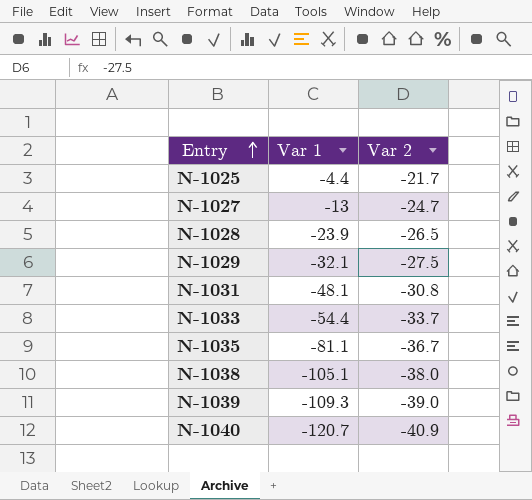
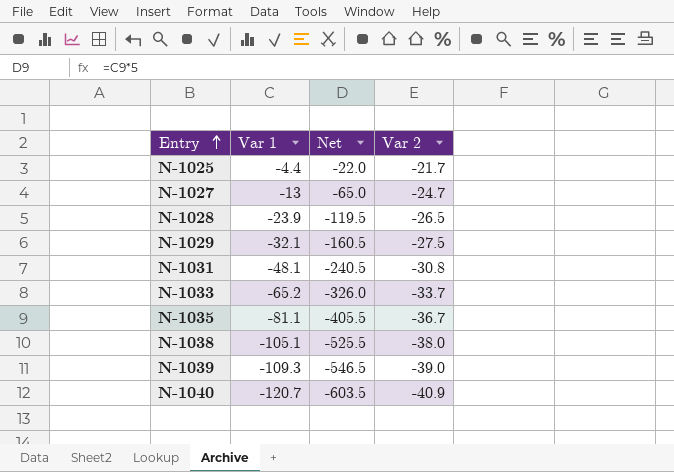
column Net | formula: none -> [Var 1] * 5
N-1033 | Var 1: -54.4 -> -65.2

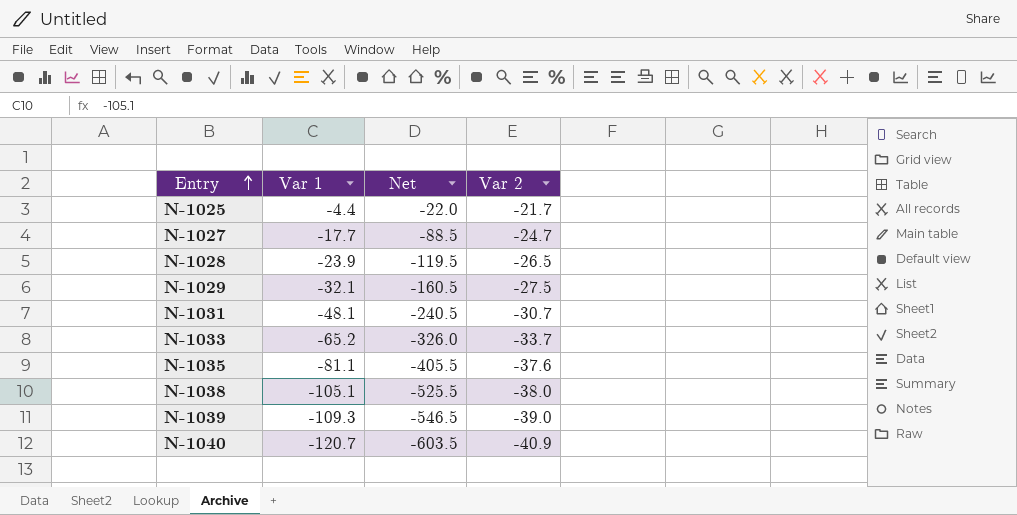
N-1027 | Var 1: -13 -> -17.7
N-1027 | Net: -65.0 -> -88.5
N-1031 | Var 2: -30.8 -> -30.7
N-1035 | Var 2: -36.7 -> -37.6

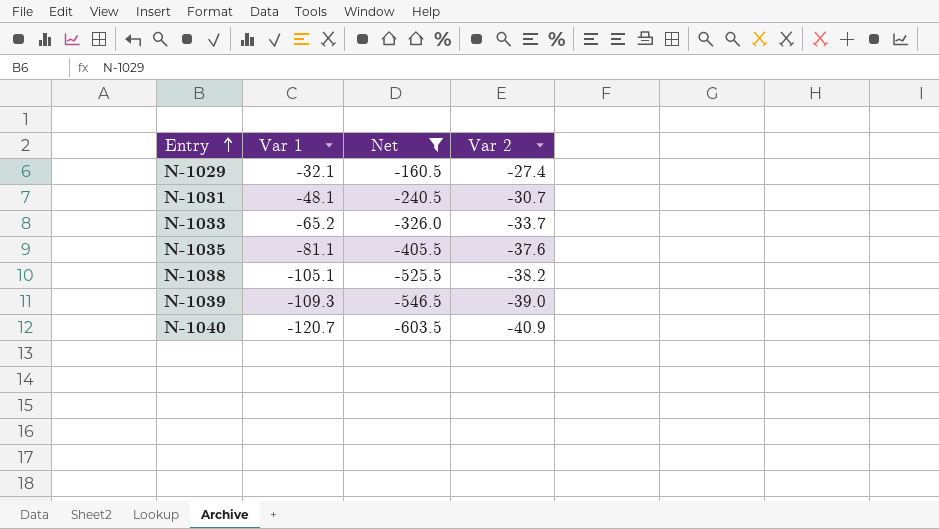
filter: none -> Net <= -160.5
N-1029 | Var 2: -27.5 -> -27.4
N-1038 | Var 2: -38.0 -> -38.2

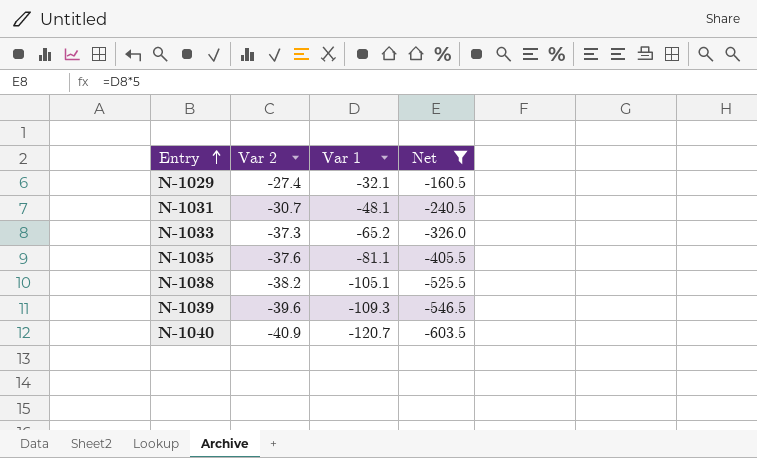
column Var 2 | position: 4 -> 2
N-1033 | Var 2: -33.7 -> -37.3
N-1039 | Var 2: -39.0 -> -39.6

